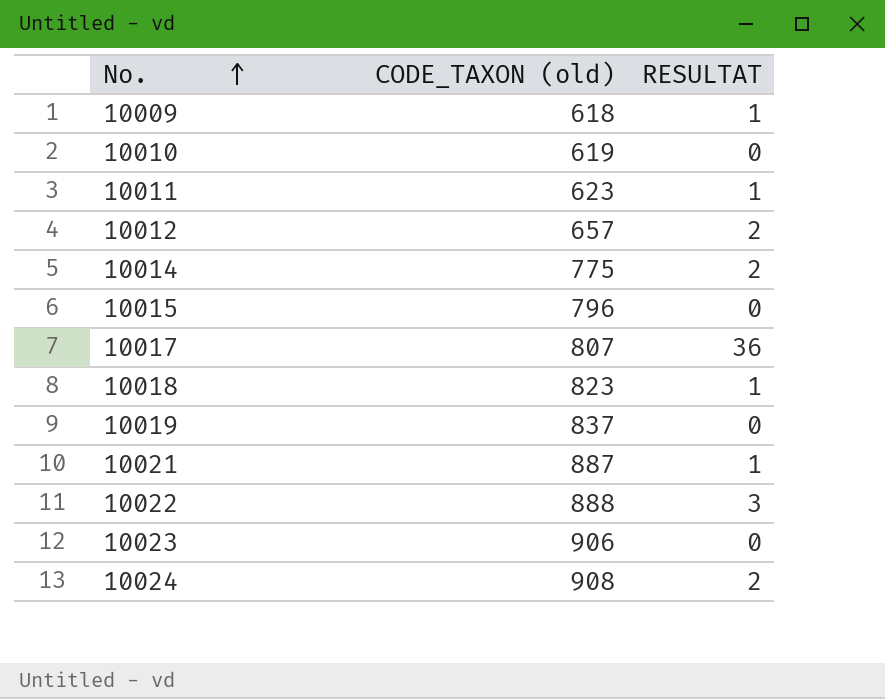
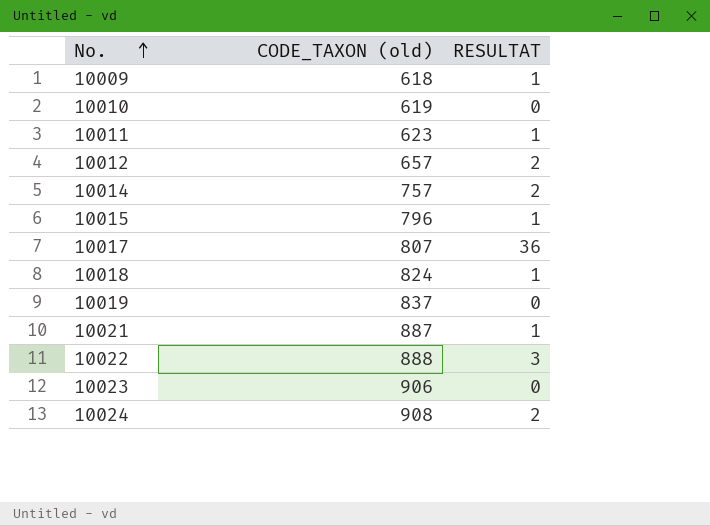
10014 | CODE_TAXON (old): 775 -> 757
10015 | RESULTAT: 0 -> 1
10018 | CODE_TAXON (old): 823 -> 824

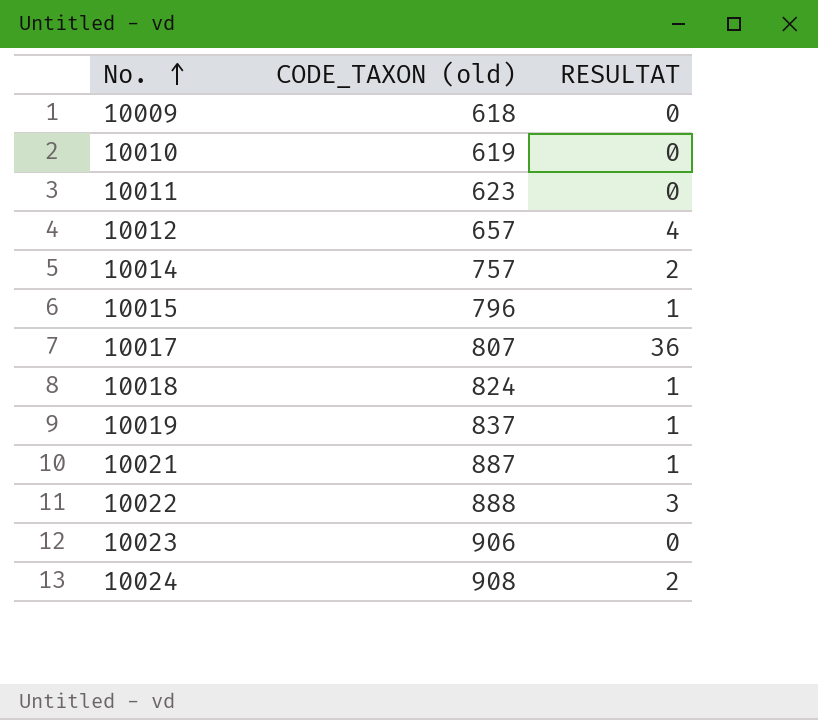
10009 | RESULTAT: 1 -> 0
10011 | RESULTAT: 1 -> 0
10012 | RESULTAT: 2 -> 4
10019 | RESULTAT: 0 -> 1

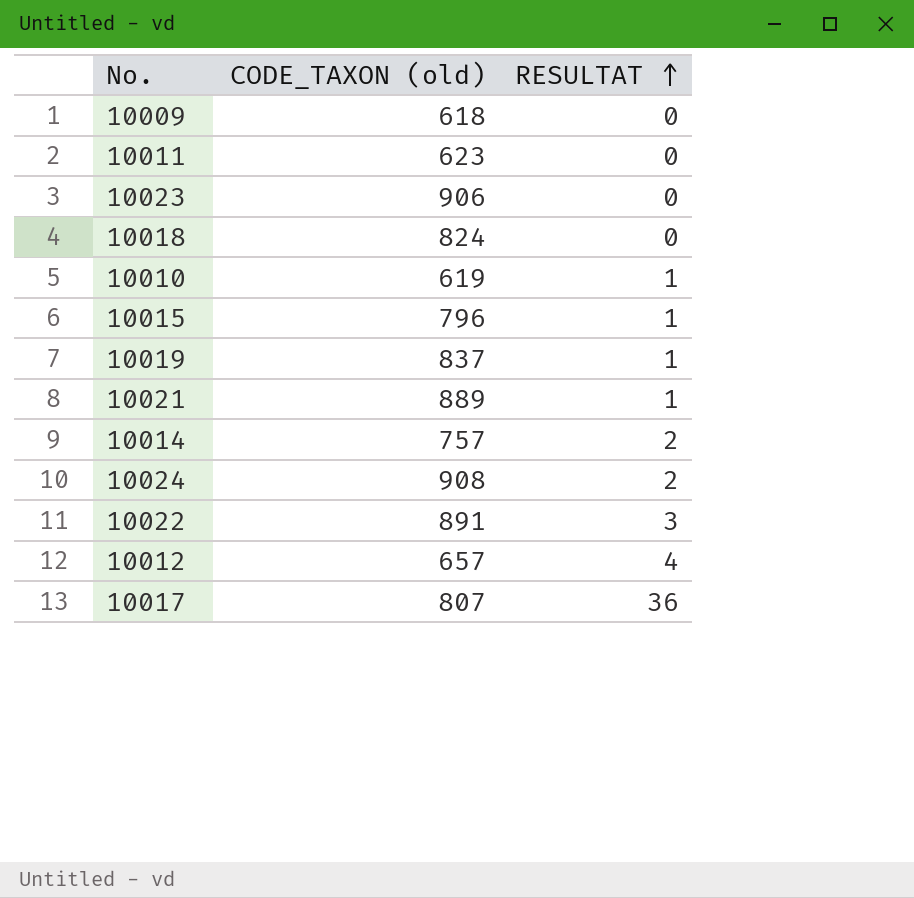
row order: No. ascending -> RESULTAT ascending
10018 | RESULTAT: 1 -> 0
10010 | RESULTAT: 0 -> 1
10021 | CODE_TAXON (old): 887 -> 889
10022 | CODE_TAXON (old): 888 -> 891

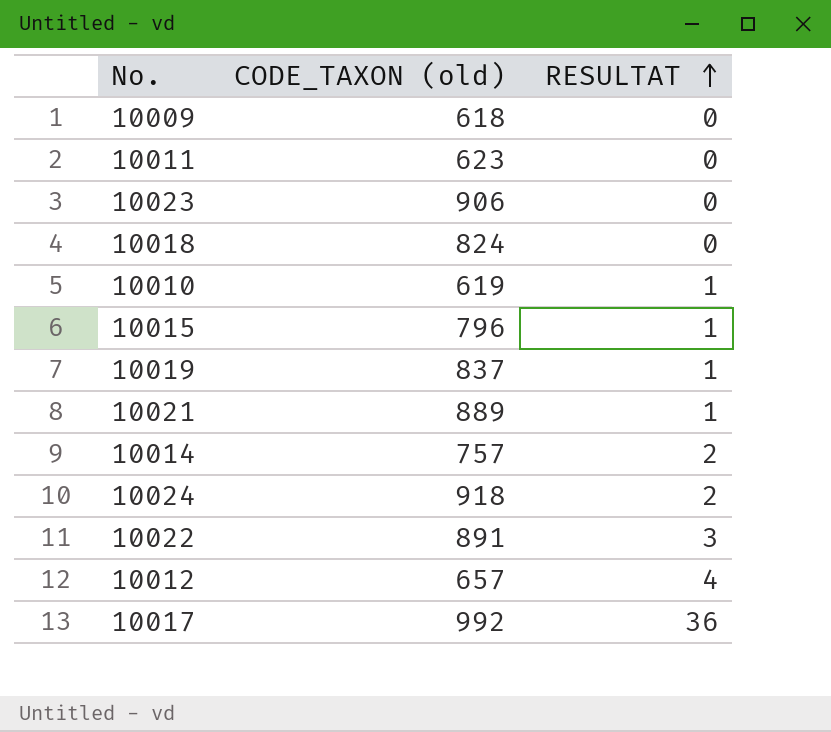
10024 | CODE_TAXON (old): 908 -> 918
10017 | CODE_TAXON (old): 807 -> 992

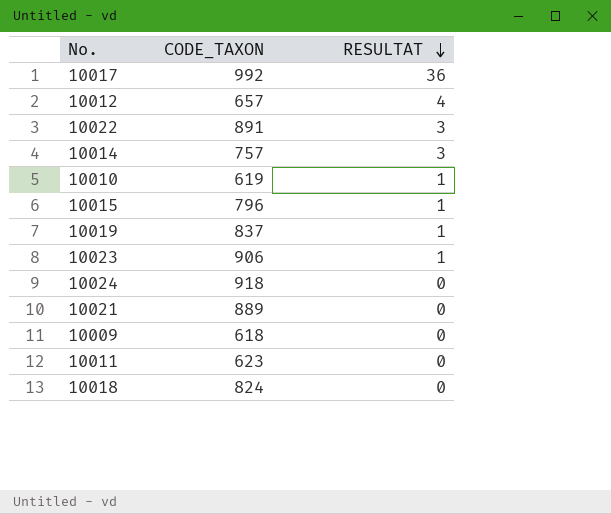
row order: RESULTAT ascending -> RESULTAT descending
column name: CODE_TAXON (old) -> CODE_TAXON
10014 | RESULTAT: 2 -> 3
10023 | RESULTAT: 0 -> 1
10024 | RESULTAT: 2 -> 0
10021 | RESULTAT: 1 -> 0

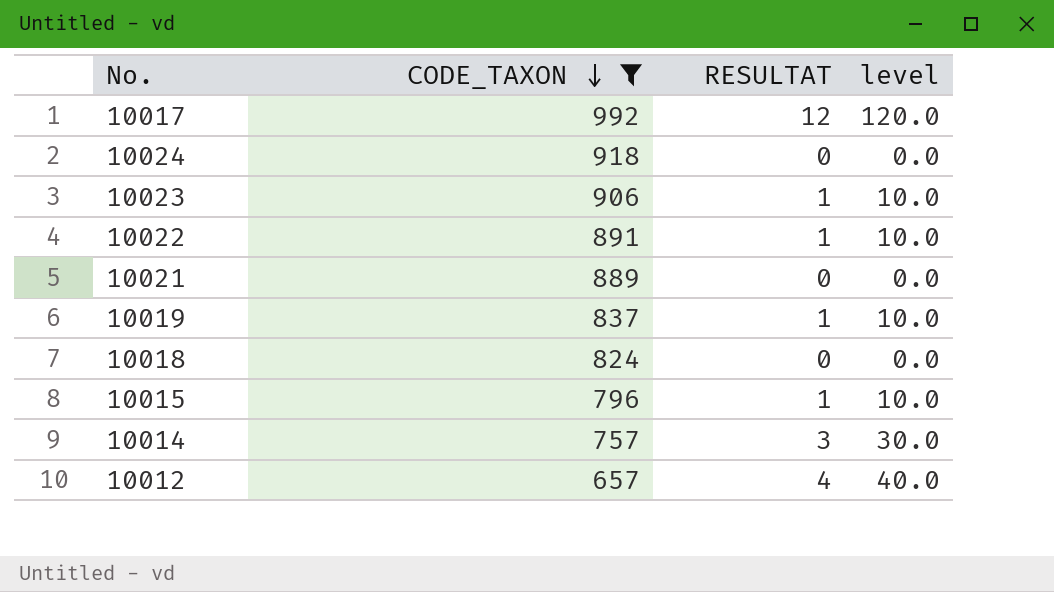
filter: none -> CODE_TAXON >= 657
row order: RESULTAT descending -> CODE_TAXON descending
column level | formula: none -> [RESULTAT] * 10
10017 | RESULTAT: 36 -> 12
10022 | RESULTAT: 3 -> 1

